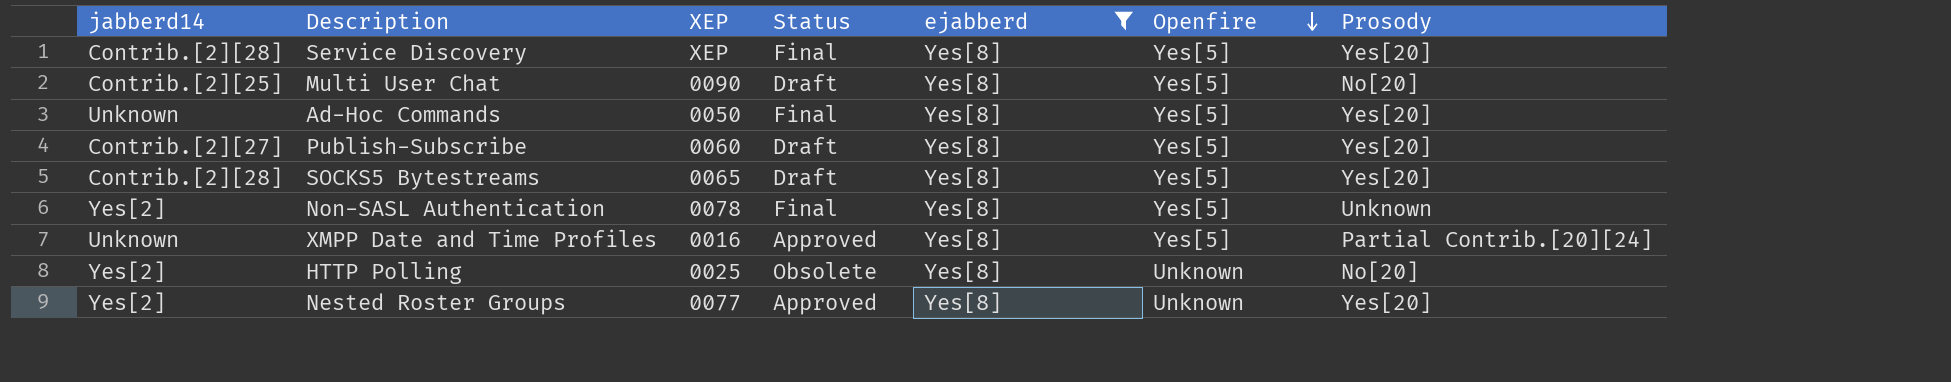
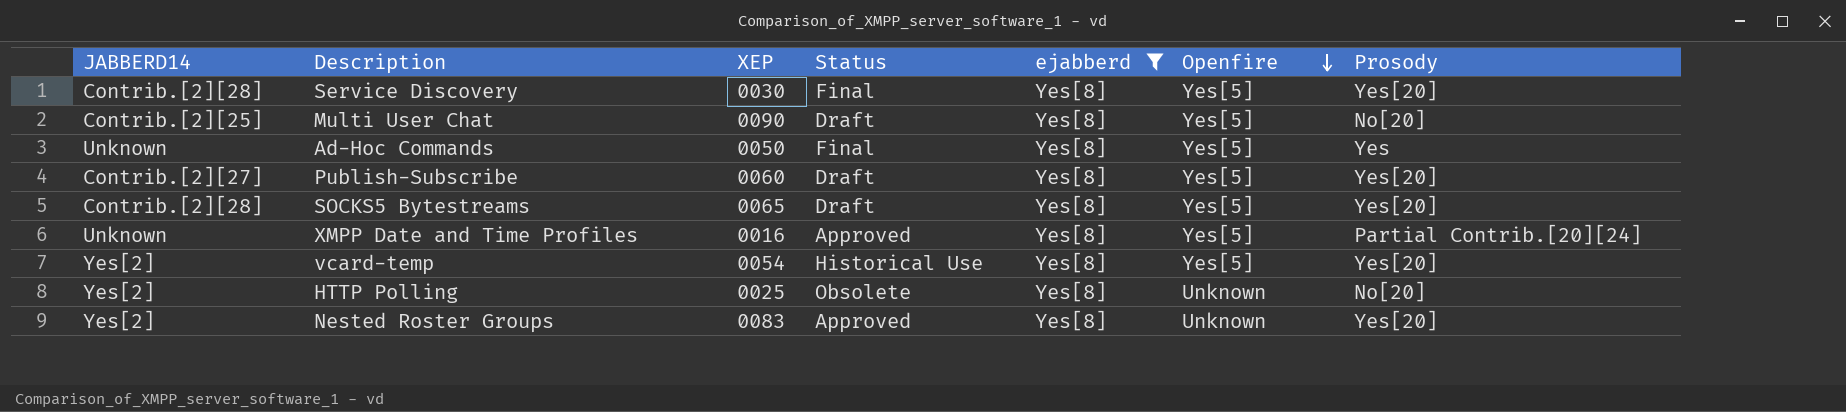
column name: jabberd14 -> JABBERD14
row Non-SASL Authentication: Yes[2] | 0078 | Final | Yes[8] | Yes[5] | Unknown -> none
Service Discovery | XEP: XEP -> 0030
Ad-Hoc Commands | Prosody: Yes[20] -> Yes
row vcard-temp: none -> Yes[2] | 0054 | Historical Use | Yes[8] | Yes[5] | Yes[20]
Nested Roster Groups | XEP: 0077 -> 0083

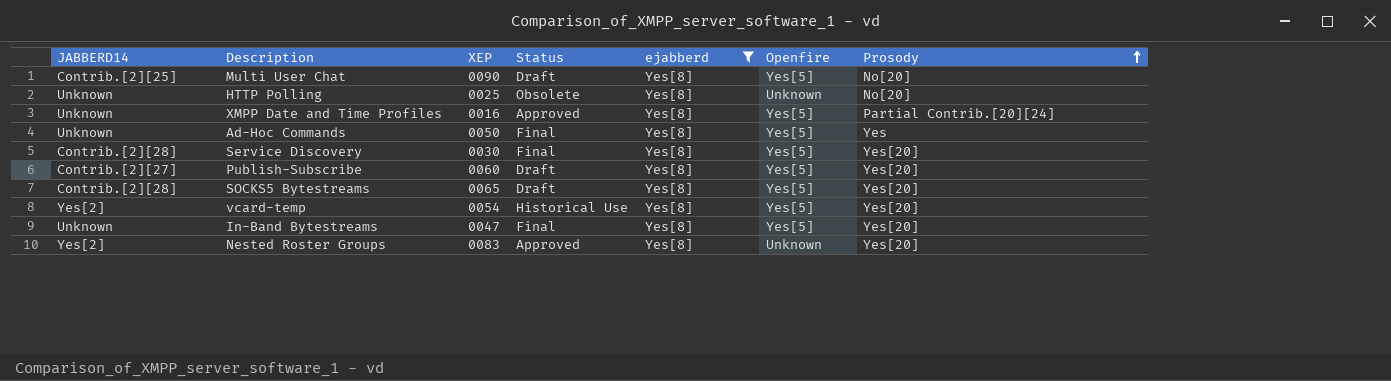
row order: Openfire descending -> Prosody ascending
HTTP Polling | JABBERD14: Yes[2] -> Unknown
row In-Band Bytestreams: none -> Unknown | 0047 | Final | Yes[8] | Yes[5] | Yes[20]

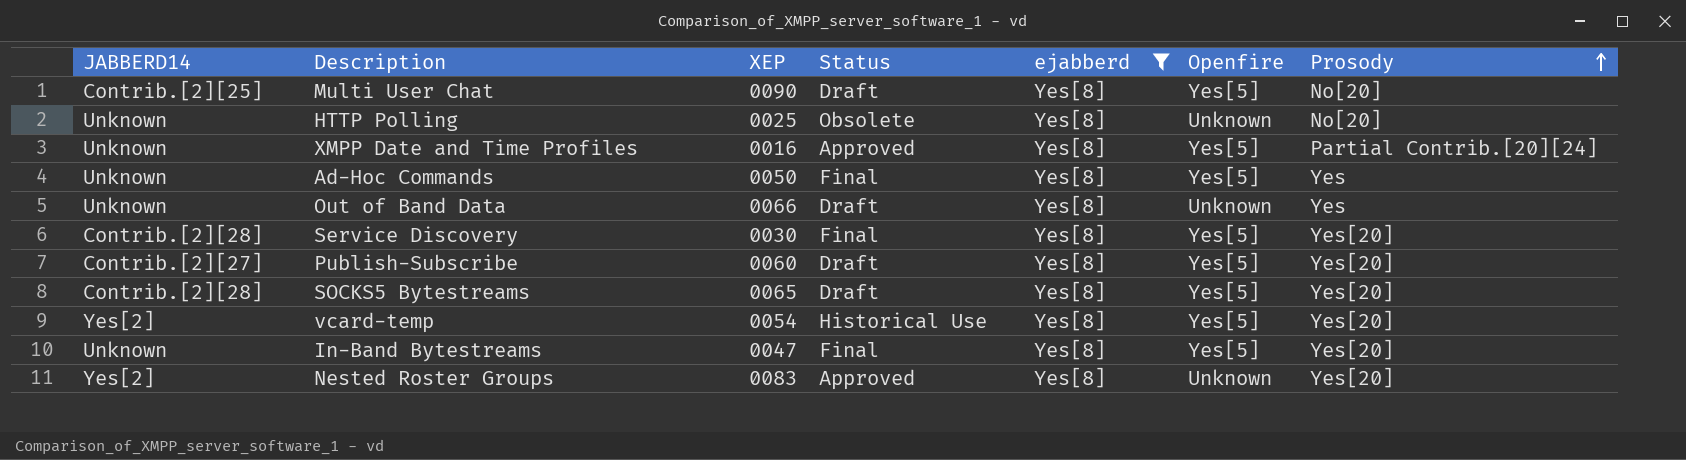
row Out of Band Data: none -> Unknown | 0066 | Draft | Yes[8] | Unknown | Yes

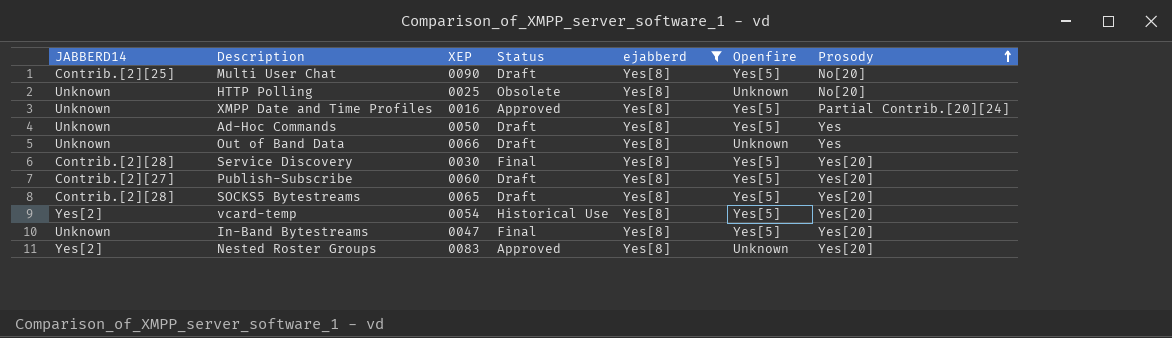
Ad-Hoc Commands | Status: Final -> Draft

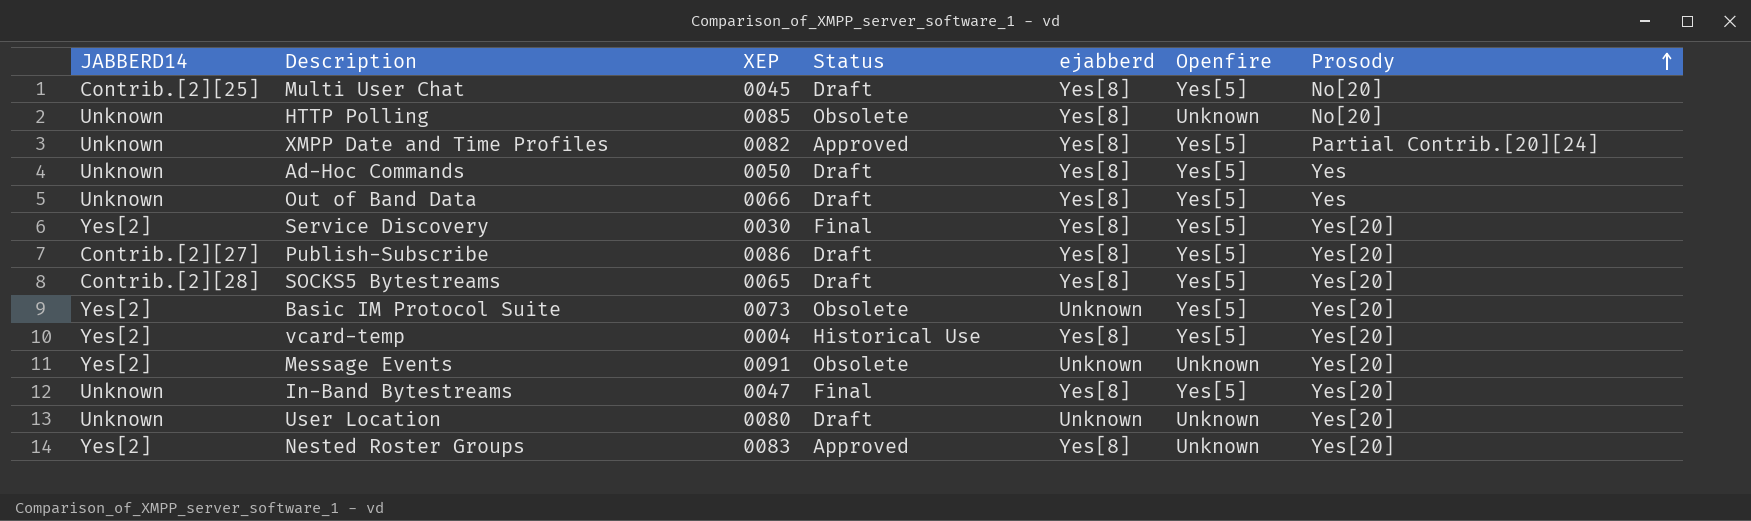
filter: ejabberd = Yes[8] -> none
Multi User Chat | XEP: 0090 -> 0045
HTTP Polling | XEP: 0025 -> 0085
XMPP Date and Time Profiles | XEP: 0016 -> 0082
Out of Band Data | Openfire: Unknown -> Yes[5]
Service Discovery | JABBERD14: Contrib.[2][28] -> Yes[2]
Publish-Subscribe | XEP: 0060 -> 0086
vcard-temp | XEP: 0054 -> 0004

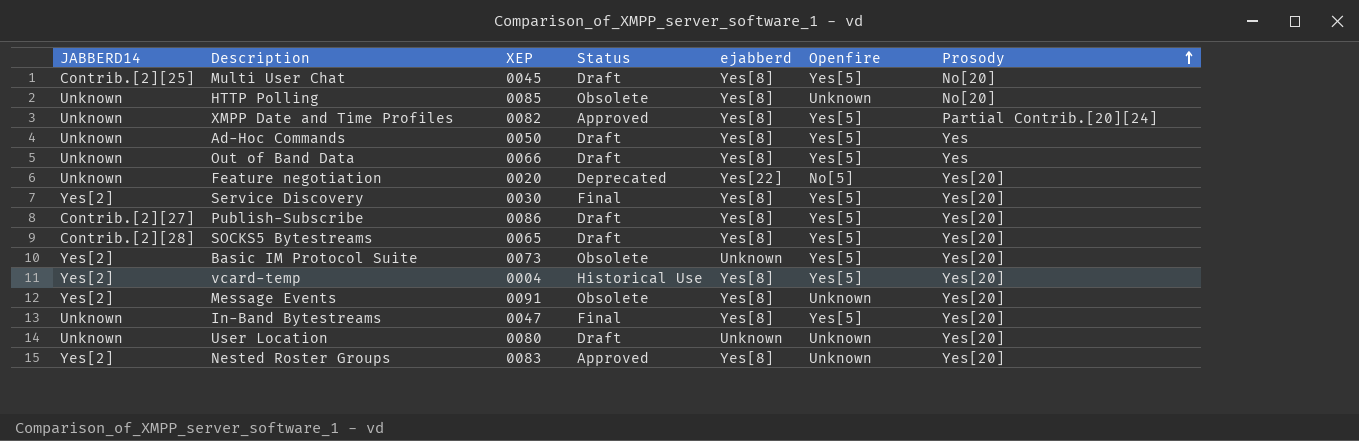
row Feature negotiation: none -> Unknown | 0020 | Deprecated | Yes[22] | No[5] | Yes[20]
Message Events | ejabberd: Unknown -> Yes[8]

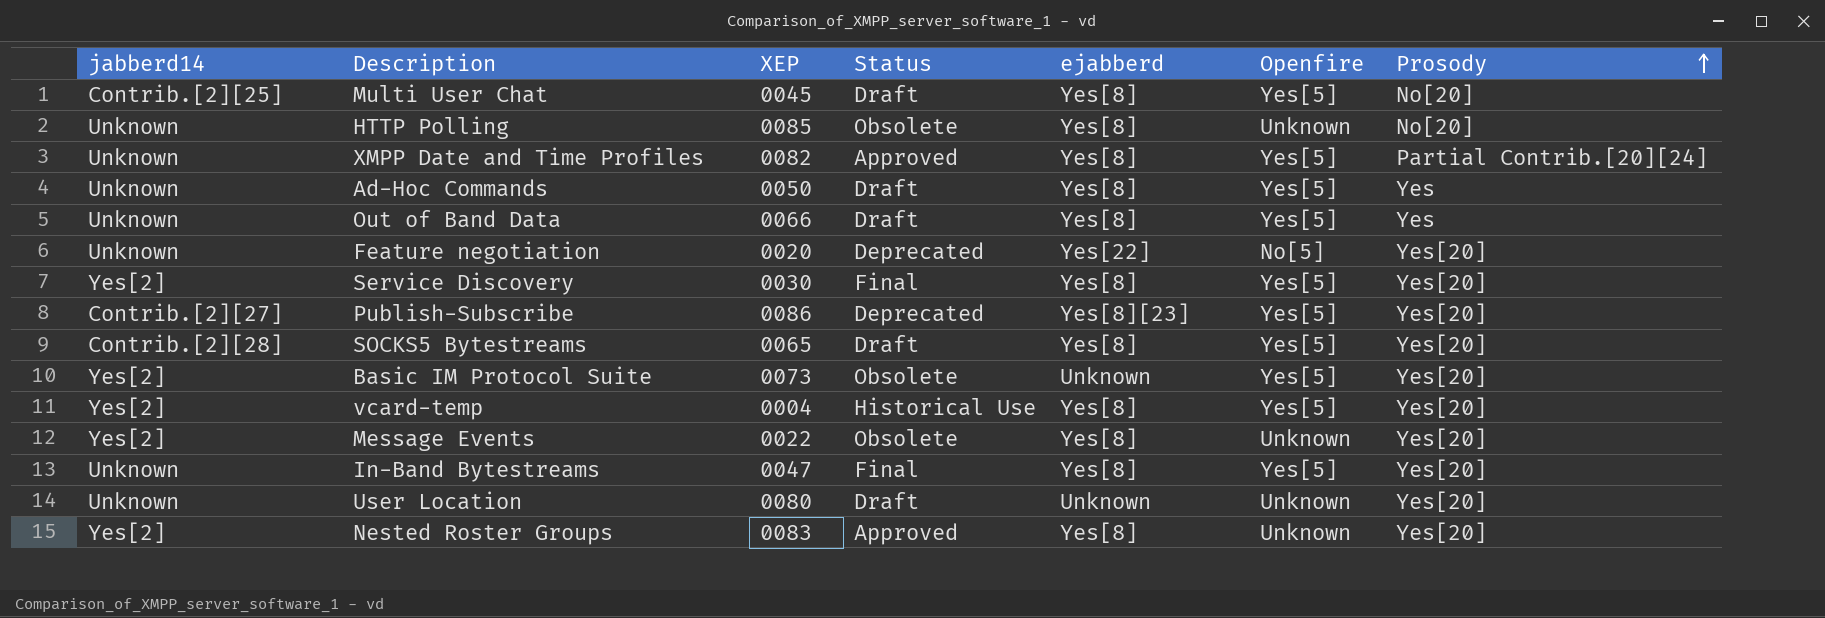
column name: JABBERD14 -> jabberd14
Publish-Subscribe | Status: Draft -> Deprecated
Publish-Subscribe | ejabberd: Yes[8] -> Yes[8][23]
Message Events | XEP: 0091 -> 0022

